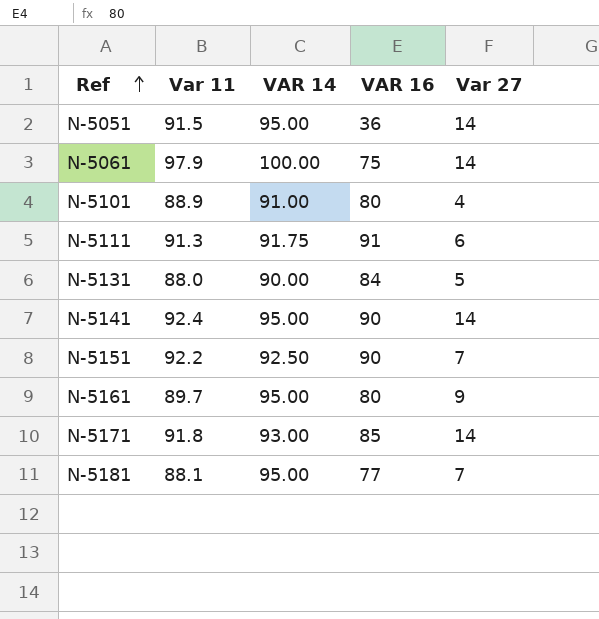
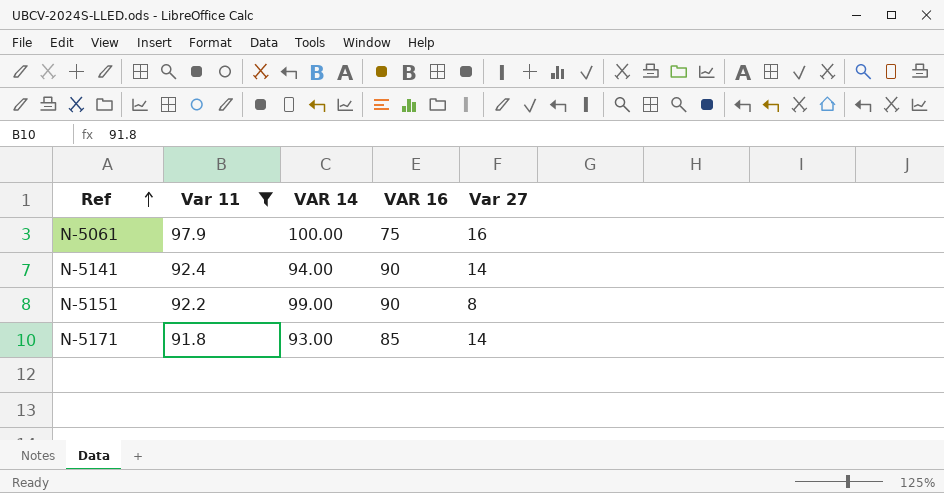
filter: none -> Var 11 >= 91.8
N-5061 | Var 27: 14 -> 16
N-5141 | VAR 14: 95.00 -> 94.00
N-5151 | VAR 14: 92.50 -> 99.00
N-5151 | Var 27: 7 -> 8

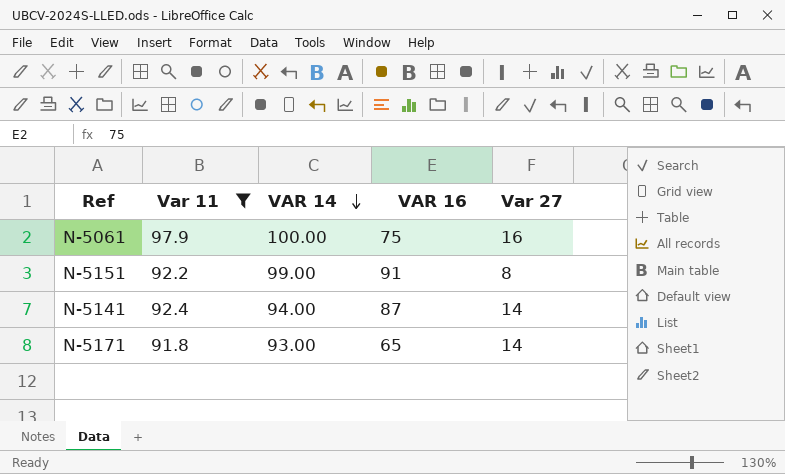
row order: Ref ascending -> VAR 14 descending
N-5151 | VAR 16: 90 -> 91
N-5141 | VAR 16: 90 -> 87
N-5171 | VAR 16: 85 -> 65

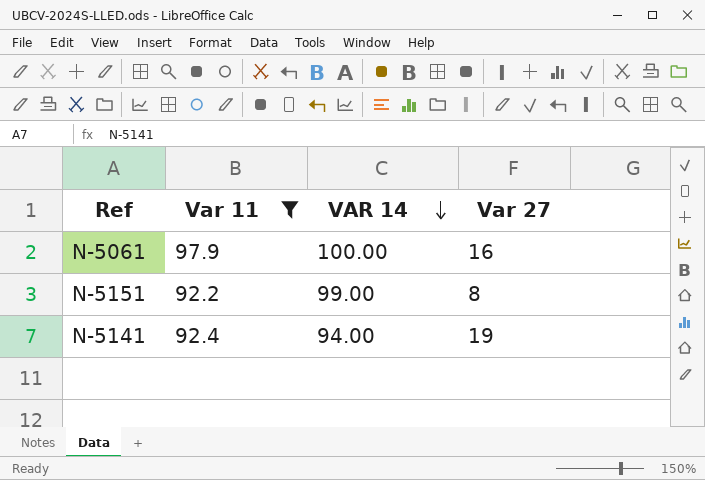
column VAR 16 | position: 4 -> none
row N-5171: 91.8 | 93.00 | 65 | 14 -> none
N-5141 | Var 27: 14 -> 19

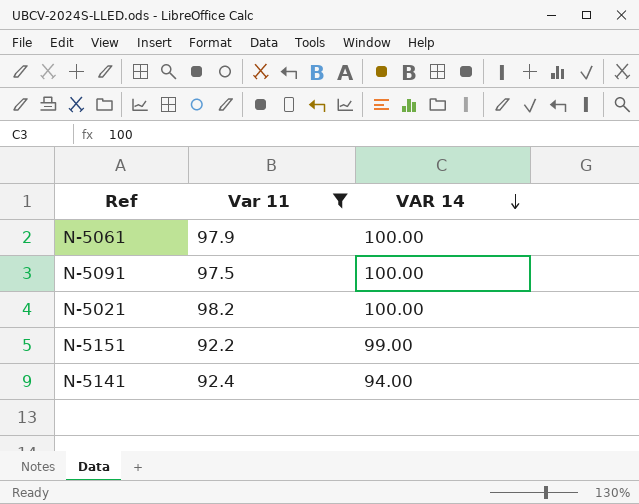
column Var 27 | position: 4 -> none
row N-5091: none -> 97.5 | 100.00
row N-5021: none -> 98.2 | 100.00

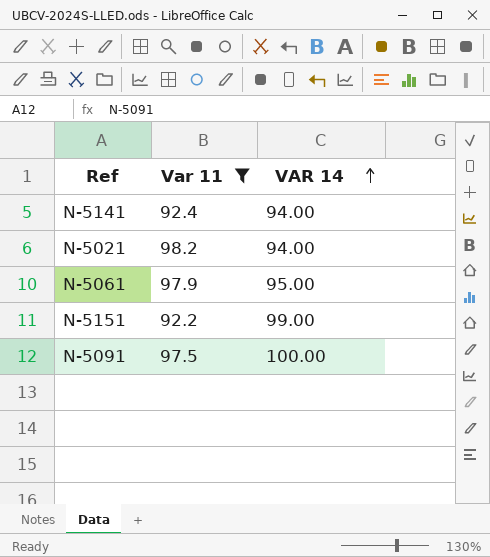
row order: VAR 14 descending -> VAR 14 ascending
N-5021 | VAR 14: 100.00 -> 94.00
N-5061 | VAR 14: 100.00 -> 95.00

